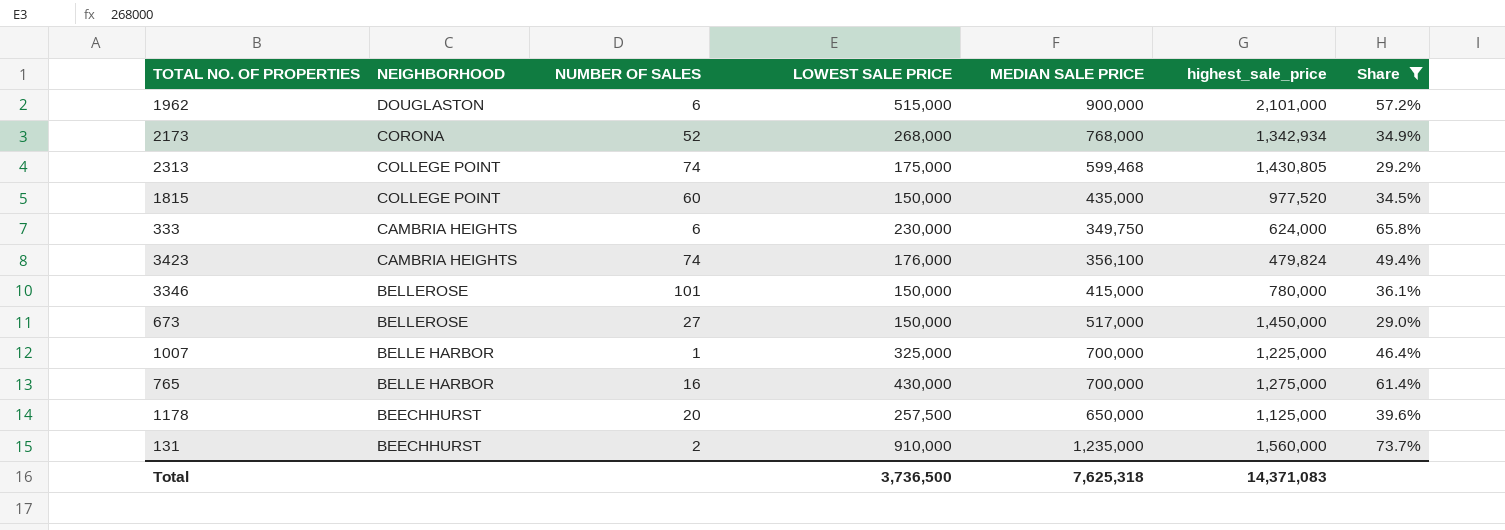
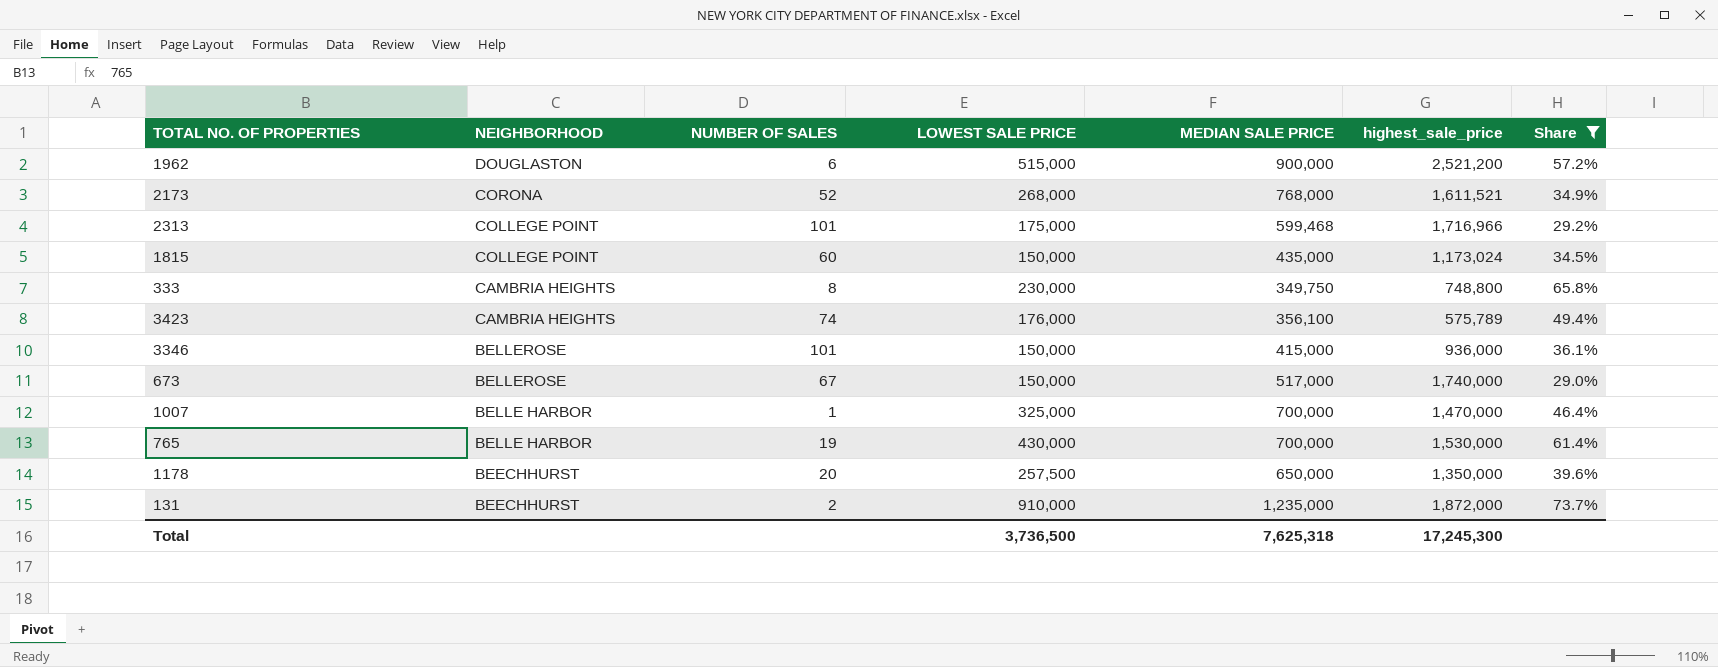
1962 | highest_sale_price: 2,101,000 -> 2,521,200
2173 | highest_sale_price: 1,342,934 -> 1,611,521
2313 | NUMBER OF SALES: 74 -> 101
2313 | highest_sale_price: 1,430,805 -> 1,716,966
1815 | highest_sale_price: 977,520 -> 1,173,024
333 | NUMBER OF SALES: 6 -> 8
333 | highest_sale_price: 624,000 -> 748,800
3423 | highest_sale_price: 479,824 -> 575,789
3346 | highest_sale_price: 780,000 -> 936,000
673 | NUMBER OF SALES: 27 -> 67
673 | highest_sale_price: 1,450,000 -> 1,740,000
1007 | highest_sale_price: 1,225,000 -> 1,470,000
765 | NUMBER OF SALES: 16 -> 19
765 | highest_sale_price: 1,275,000 -> 1,530,000
1178 | highest_sale_price: 1,125,000 -> 1,350,000
131 | highest_sale_price: 1,560,000 -> 1,872,000
Total | highest_sale_price: 14,371,083 -> 17,245,300

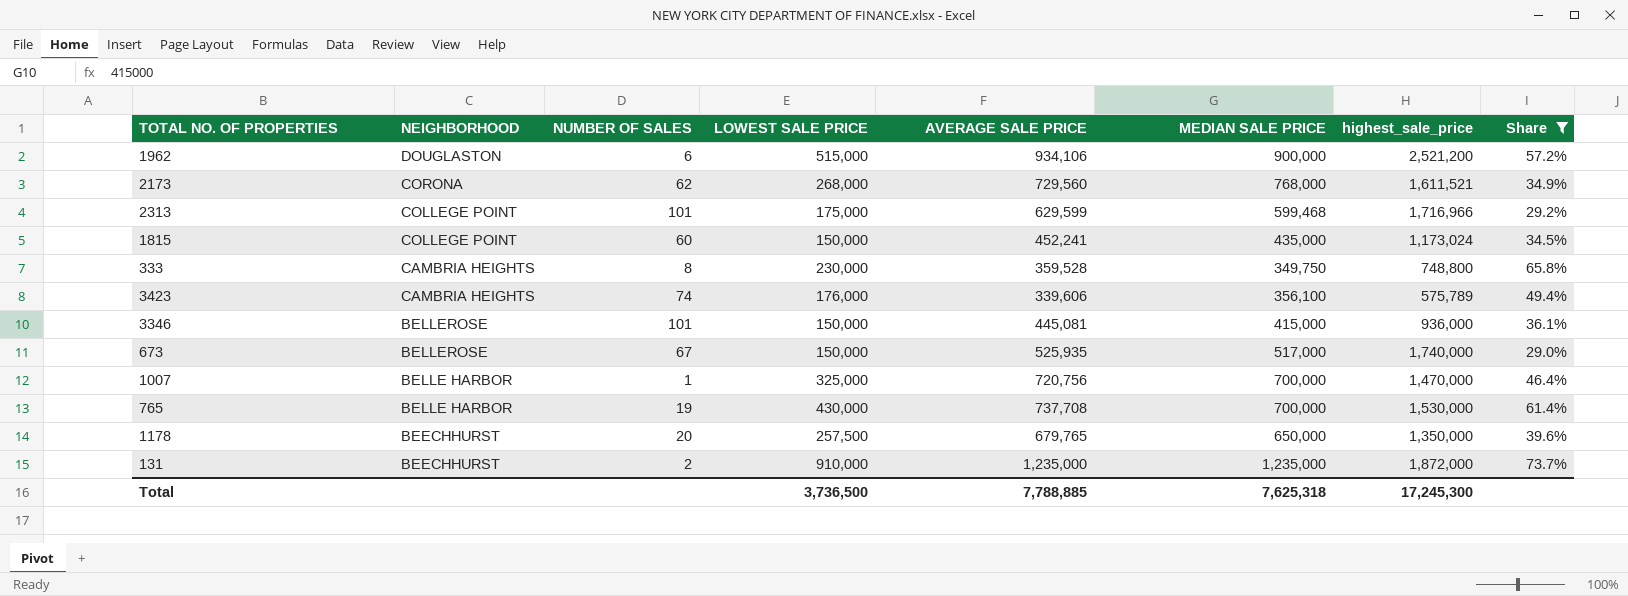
column AVERAGE SALE PRICE | position: none -> 5
2173 | NUMBER OF SALES: 52 -> 62

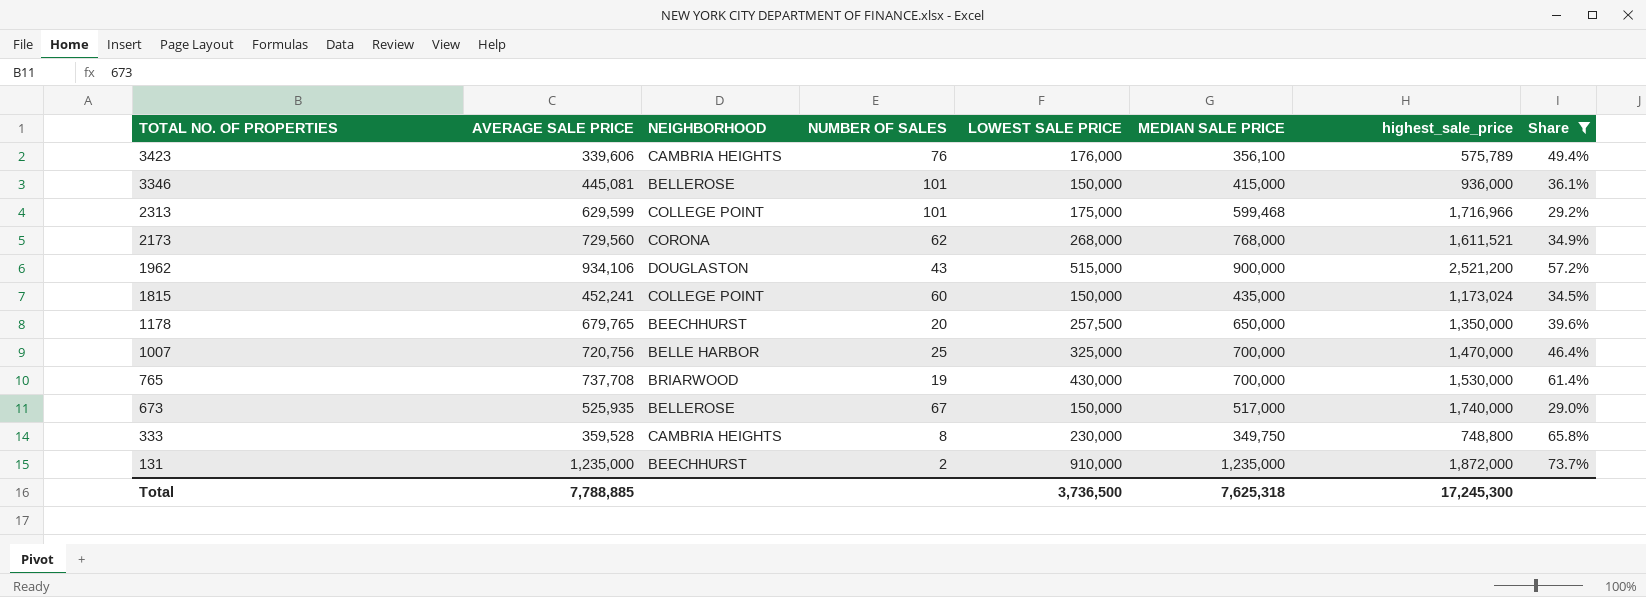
row order: NEIGHBORHOOD descending -> TOTAL NO. OF PROPERTIES descending
column AVERAGE SALE PRICE | position: 5 -> 2
3423 | NUMBER OF SALES: 74 -> 76
1962 | NUMBER OF SALES: 6 -> 43
1007 | NUMBER OF SALES: 1 -> 25
765 | NEIGHBORHOOD: BELLE HARBOR -> BRIARWOOD

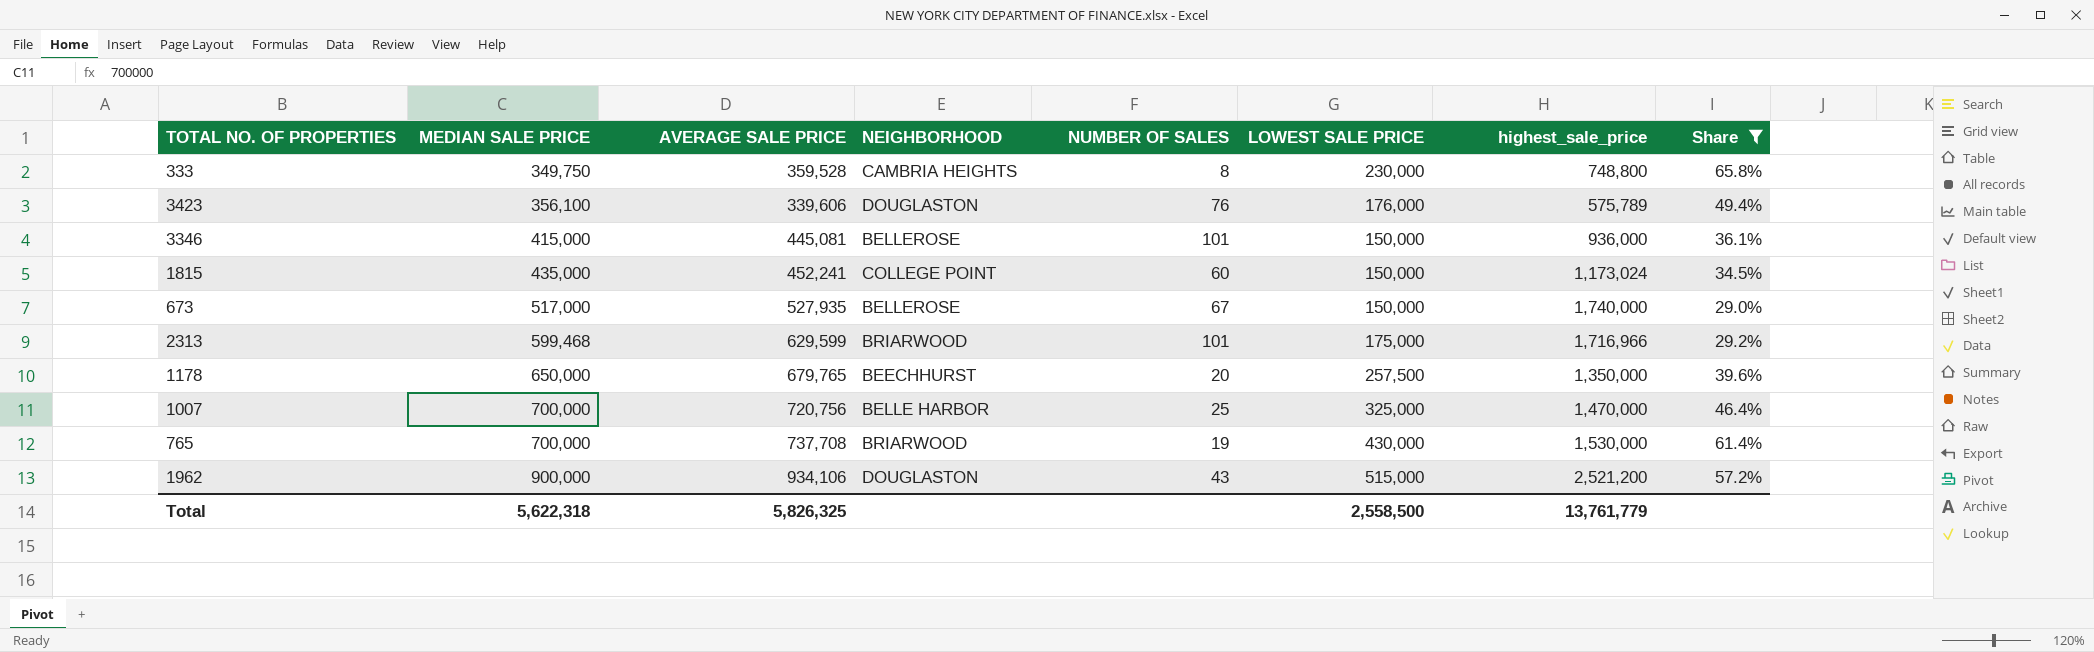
row order: TOTAL NO. OF PROPERTIES descending -> MEDIAN SALE PRICE ascending
column MEDIAN SALE PRICE | position: 6 -> 2
row 2173: 729,560 | CORONA | 62 | 268,000 | 768,000 | 1,611,521 | 34.9% -> none
row 131: 1,235,000 | BEECHHURST | 2 | 910,000 | 1,235,000 | 1,872,000 | 73.7% -> none
3423 | NEIGHBORHOOD: CAMBRIA HEIGHTS -> DOUGLASTON
673 | AVERAGE SALE PRICE: 525,935 -> 527,935
2313 | NEIGHBORHOOD: COLLEGE POINT -> BRIARWOOD
Total | MEDIAN SALE PRICE: 7,625,318 -> 5,622,318
Total | AVERAGE SALE PRICE: 7,788,885 -> 5,826,325
Total | LOWEST SALE PRICE: 3,736,500 -> 2,558,500
Total | highest_sale_price: 17,245,300 -> 13,761,779

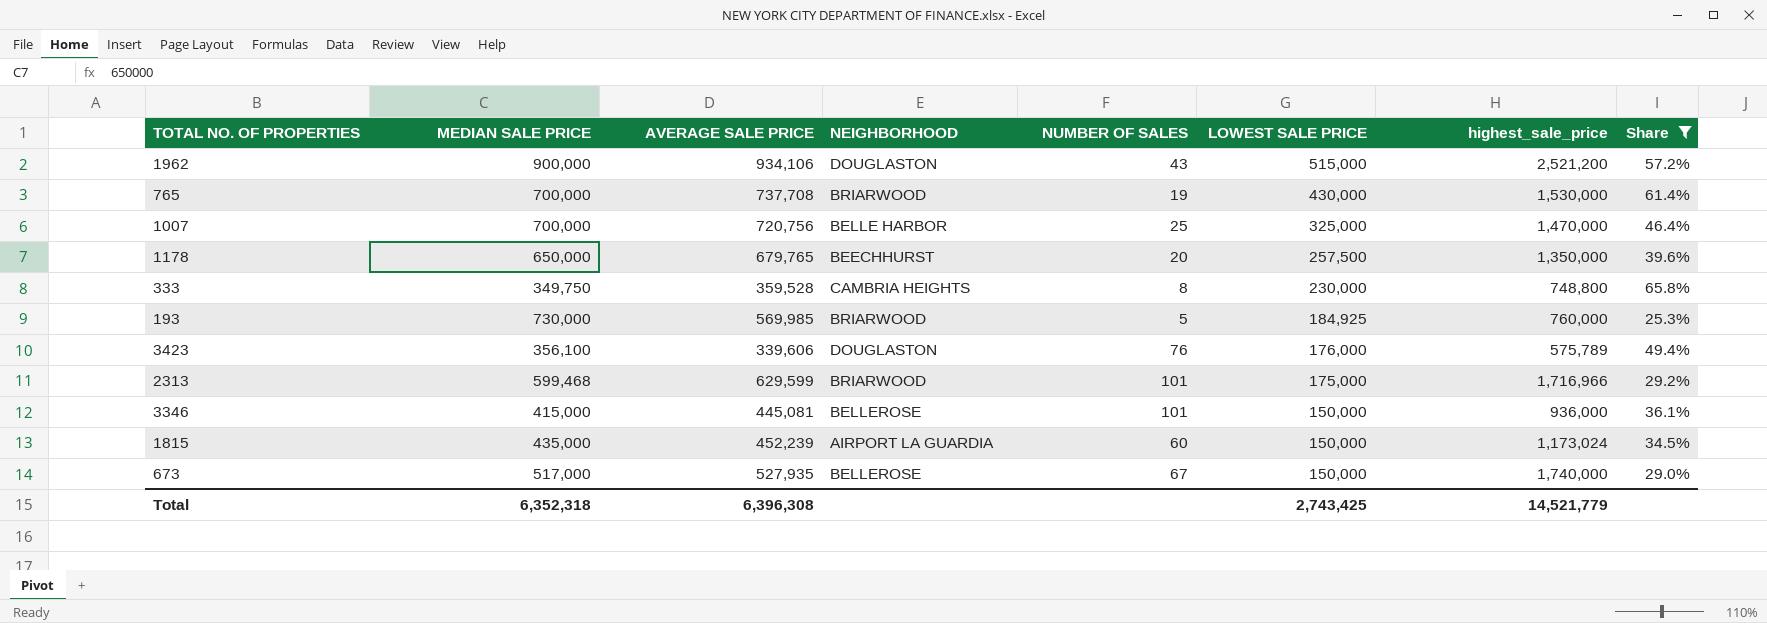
row order: MEDIAN SALE PRICE ascending -> LOWEST SALE PRICE descending
row 193: none -> 730,000 | 569,985 | BRIARWOOD | 5 | 184,925 | 760,000 | 25.3%
1815 | AVERAGE SALE PRICE: 452,241 -> 452,239
1815 | NEIGHBORHOOD: COLLEGE POINT -> AIRPORT LA GUARDIA
Total | MEDIAN SALE PRICE: 5,622,318 -> 6,352,318
Total | AVERAGE SALE PRICE: 5,826,325 -> 6,396,308
Total | LOWEST SALE PRICE: 2,558,500 -> 2,743,425
Total | highest_sale_price: 13,761,779 -> 14,521,779

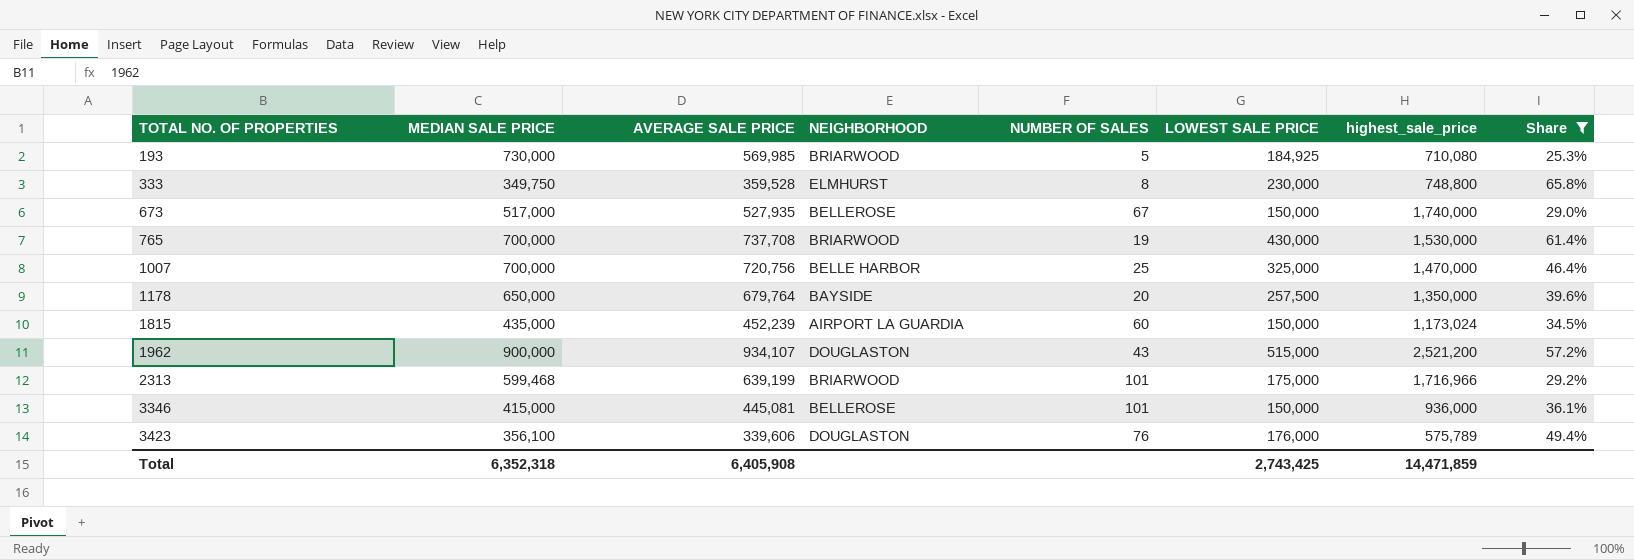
row order: LOWEST SALE PRICE descending -> TOTAL NO. OF PROPERTIES ascending
193 | highest_sale_price: 760,000 -> 710,080
333 | NEIGHBORHOOD: CAMBRIA HEIGHTS -> ELMHURST
1178 | AVERAGE SALE PRICE: 679,765 -> 679,764
1178 | NEIGHBORHOOD: BEECHHURST -> BAYSIDE
1962 | AVERAGE SALE PRICE: 934,106 -> 934,107
2313 | AVERAGE SALE PRICE: 629,599 -> 639,199
Total | AVERAGE SALE PRICE: 6,396,308 -> 6,405,908
Total | highest_sale_price: 14,521,779 -> 14,471,859

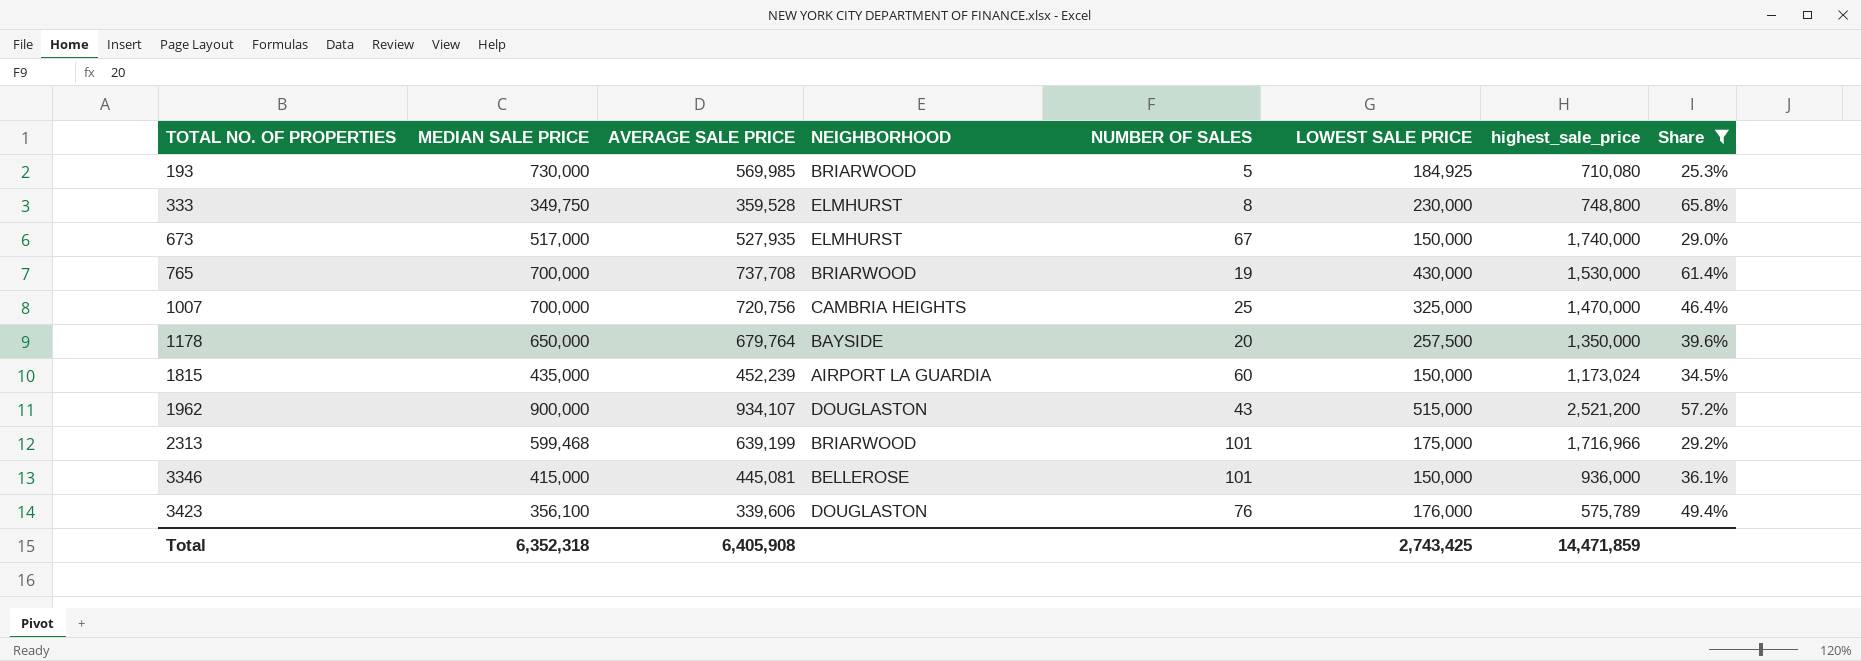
673 | NEIGHBORHOOD: BELLEROSE -> ELMHURST
1007 | NEIGHBORHOOD: BELLE HARBOR -> CAMBRIA HEIGHTS

